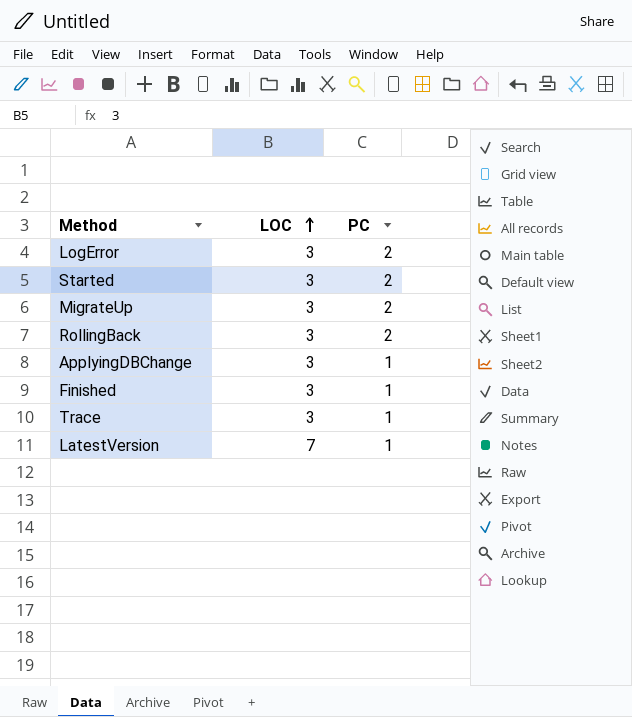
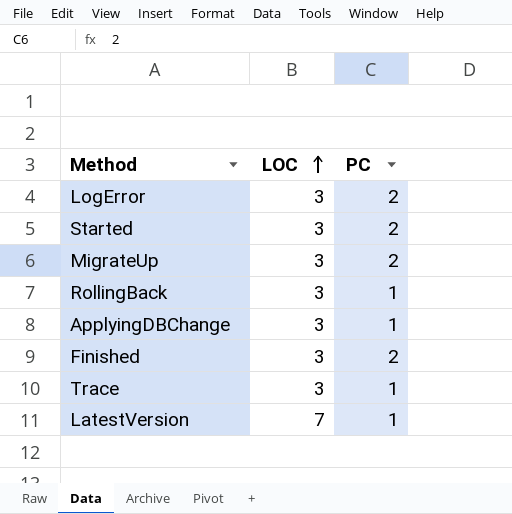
RollingBack | PC: 2 -> 1
Finished | PC: 1 -> 2

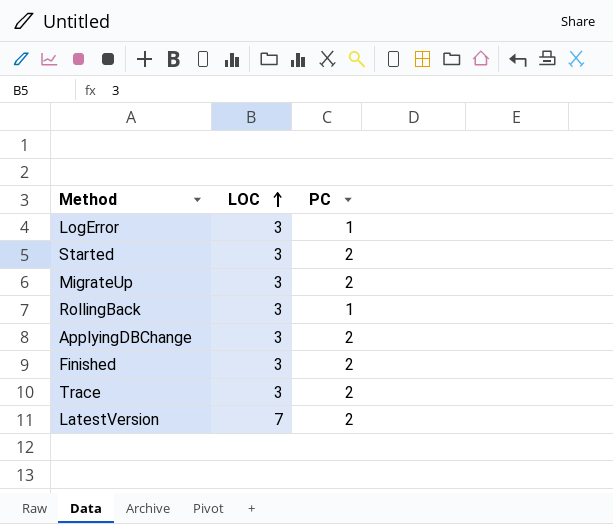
LogError | PC: 2 -> 1
ApplyingDBChange | PC: 1 -> 2
Trace | PC: 1 -> 2
LatestVersion | PC: 1 -> 2

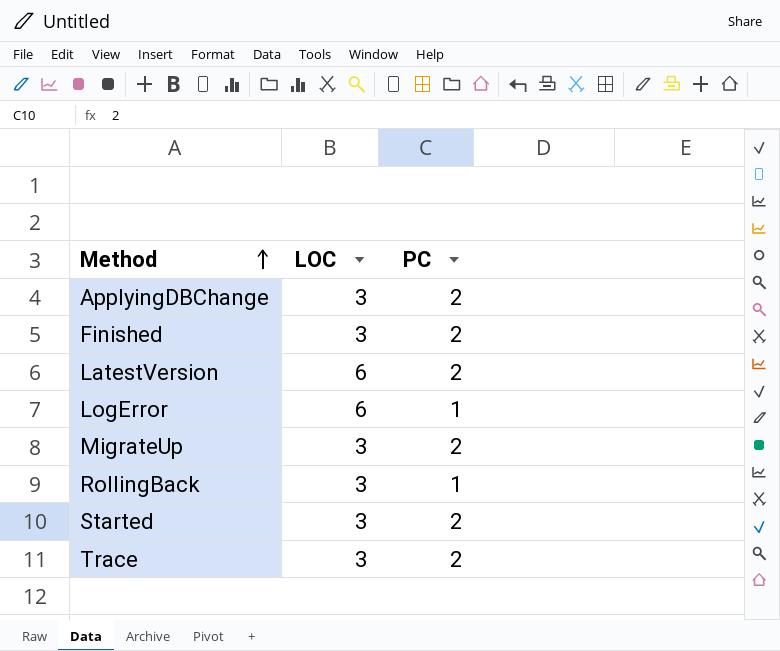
row order: LOC ascending -> Method ascending
LatestVersion | LOC: 7 -> 6
LogError | LOC: 3 -> 6

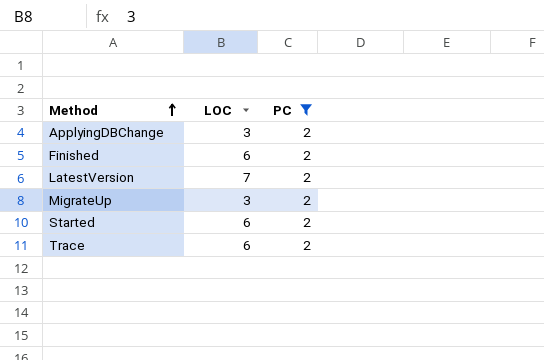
filter: none -> PC = 2
Finished | LOC: 3 -> 6
LatestVersion | LOC: 6 -> 7
Started | LOC: 3 -> 6
Trace | LOC: 3 -> 6

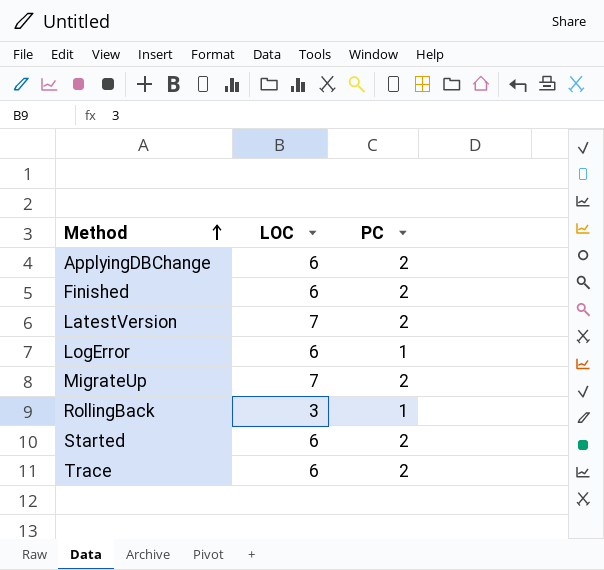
filter: PC = 2 -> none
ApplyingDBChange | LOC: 3 -> 6
MigrateUp | LOC: 3 -> 7

